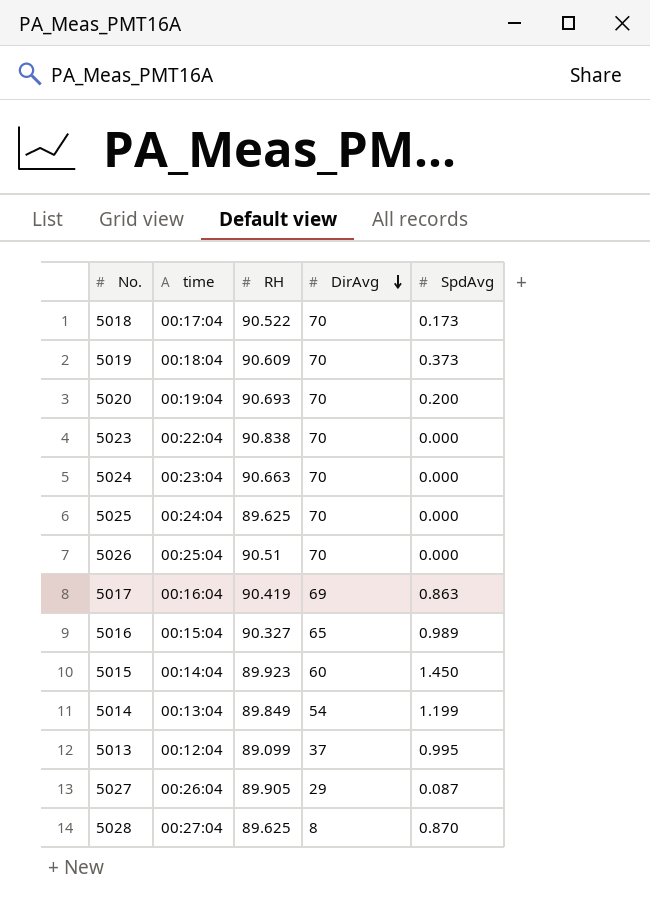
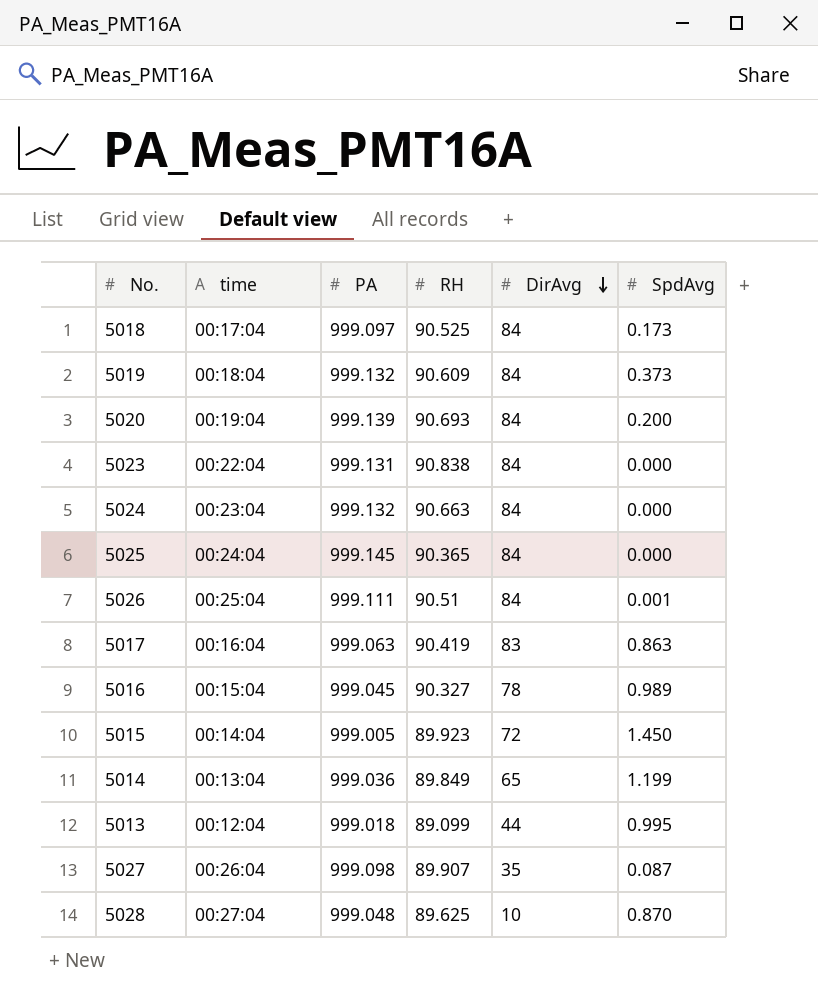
column PA | position: none -> 3
5018 | RH: 90.522 -> 90.525
5018 | DirAvg: 70 -> 84
5019 | DirAvg: 70 -> 84
5020 | DirAvg: 70 -> 84
5023 | DirAvg: 70 -> 84
5024 | DirAvg: 70 -> 84
5025 | RH: 89.625 -> 90.365
5025 | DirAvg: 70 -> 84
5026 | DirAvg: 70 -> 84
5026 | SpdAvg: 0.000 -> 0.001
5017 | DirAvg: 69 -> 83
5016 | DirAvg: 65 -> 78
5015 | DirAvg: 60 -> 72
5014 | DirAvg: 54 -> 65
5013 | DirAvg: 37 -> 44
5027 | RH: 89.905 -> 89.907
5027 | DirAvg: 29 -> 35
5028 | DirAvg: 8 -> 10

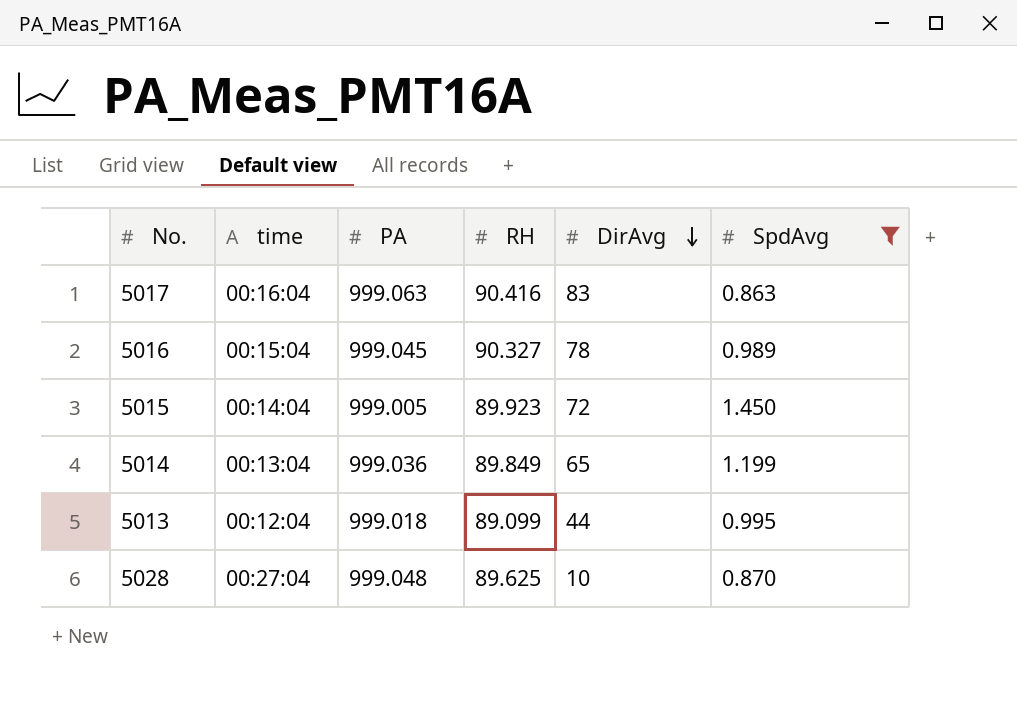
filter: none -> SpdAvg >= 0.863
5017 | RH: 90.419 -> 90.416

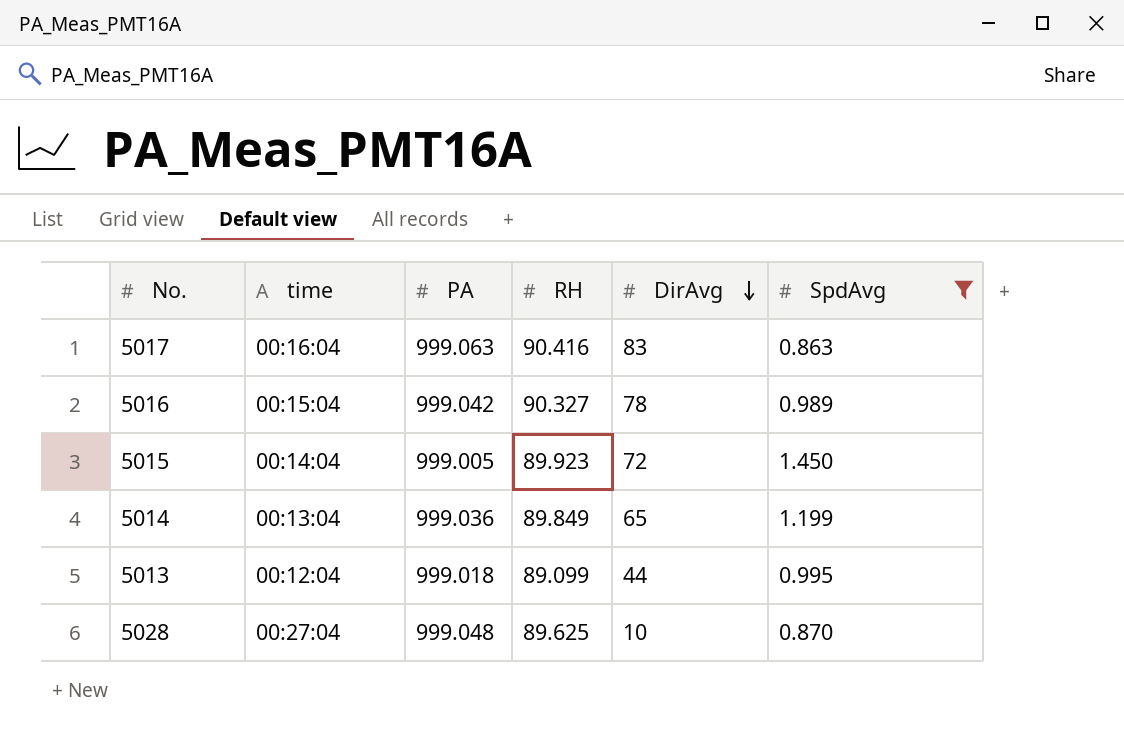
5016 | PA: 999.045 -> 999.042

